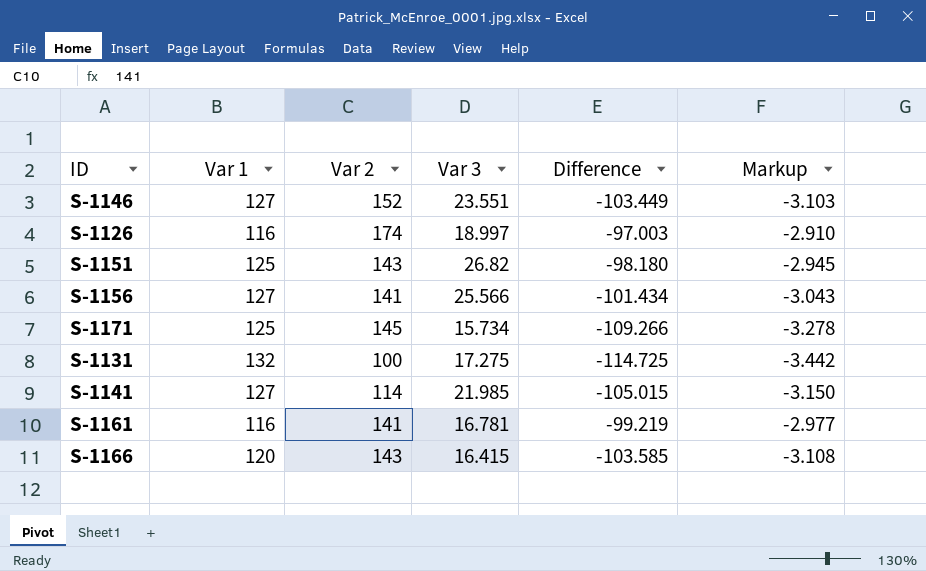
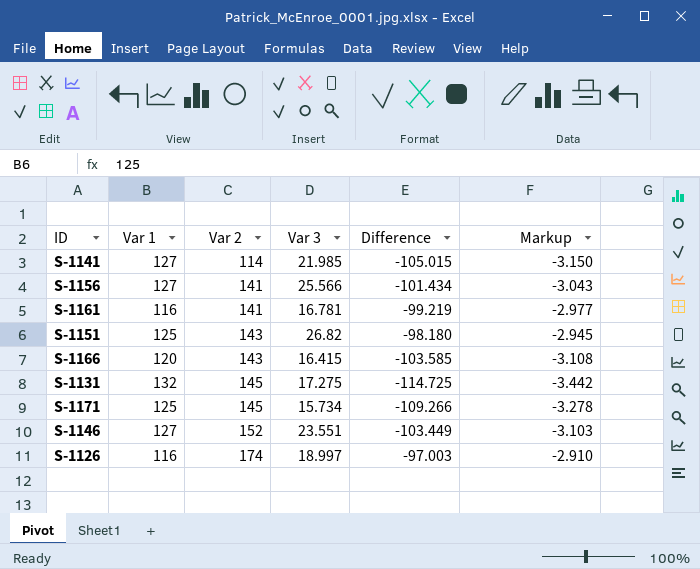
row order: none -> Var 2 ascending
S-1131 | Var 2: 100 -> 145

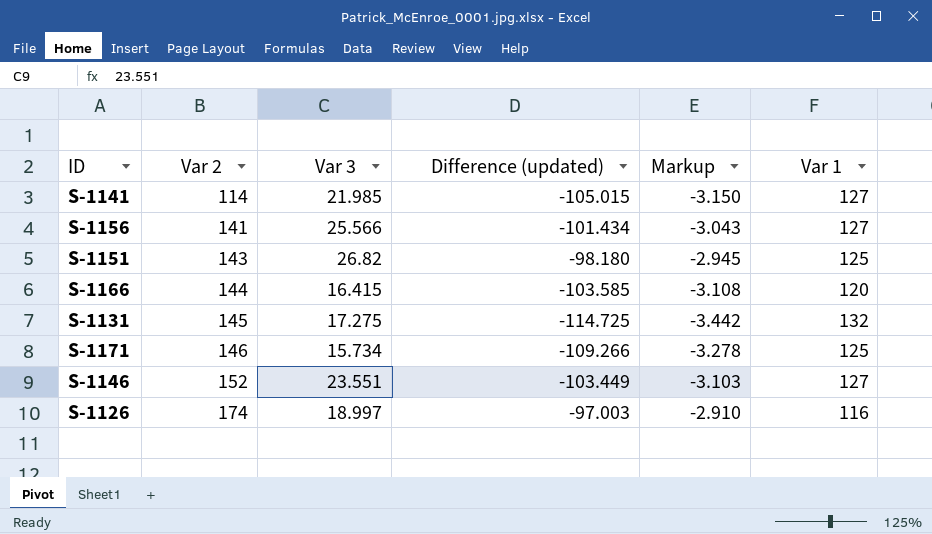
column name: Difference -> Difference (updated)
column Var 1 | position: 2 -> 6
row S-1161: 116 | 141 | 16.781 | -99.219 | -2.977 -> none
S-1166 | Var 2: 143 -> 144
S-1171 | Var 2: 145 -> 146

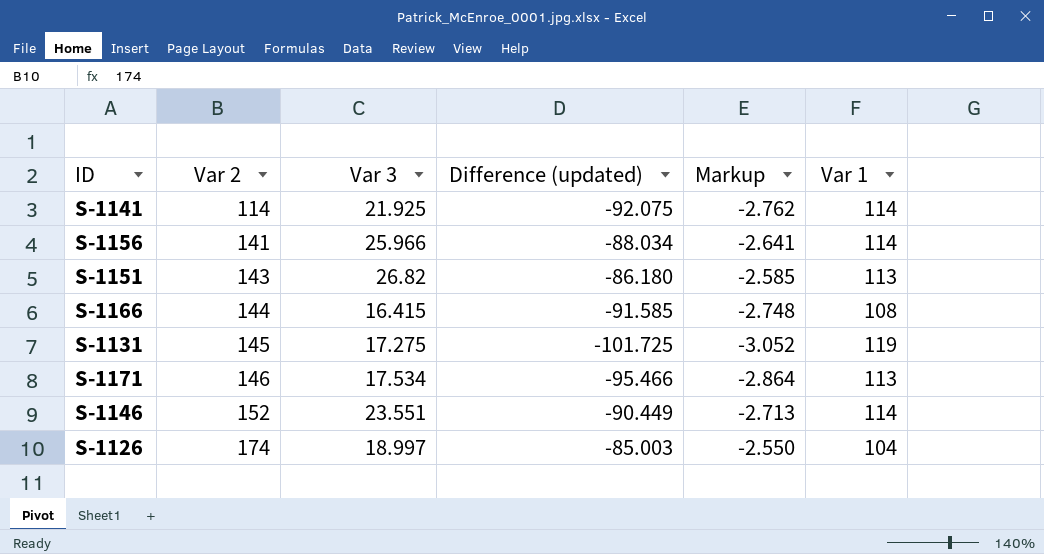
S-1141 | Var 3: 21.985 -> 21.925
S-1141 | Difference (updated): -105.015 -> -92.075
S-1141 | Markup: -3.150 -> -2.762
S-1141 | Var 1: 127 -> 114
S-1156 | Var 3: 25.566 -> 25.966
S-1156 | Difference (updated): -101.434 -> -88.034
S-1156 | Markup: -3.043 -> -2.641
S-1156 | Var 1: 127 -> 114
S-1151 | Difference (updated): -98.180 -> -86.180
S-1151 | Markup: -2.945 -> -2.585
S-1151 | Var 1: 125 -> 113
S-1166 | Difference (updated): -103.585 -> -91.585
S-1166 | Markup: -3.108 -> -2.748
S-1166 | Var 1: 120 -> 108
S-1131 | Difference (updated): -114.725 -> -101.725
S-1131 | Markup: -3.442 -> -3.052
S-1131 | Var 1: 132 -> 119
S-1171 | Var 3: 15.734 -> 17.534
S-1171 | Difference (updated): -109.266 -> -95.466
S-1171 | Markup: -3.278 -> -2.864
S-1171 | Var 1: 125 -> 113
S-1146 | Difference (updated): -103.449 -> -90.449
S-1146 | Markup: -3.103 -> -2.713
S-1146 | Var 1: 127 -> 114
S-1126 | Difference (updated): -97.003 -> -85.003
S-1126 | Markup: -2.910 -> -2.550
S-1126 | Var 1: 116 -> 104

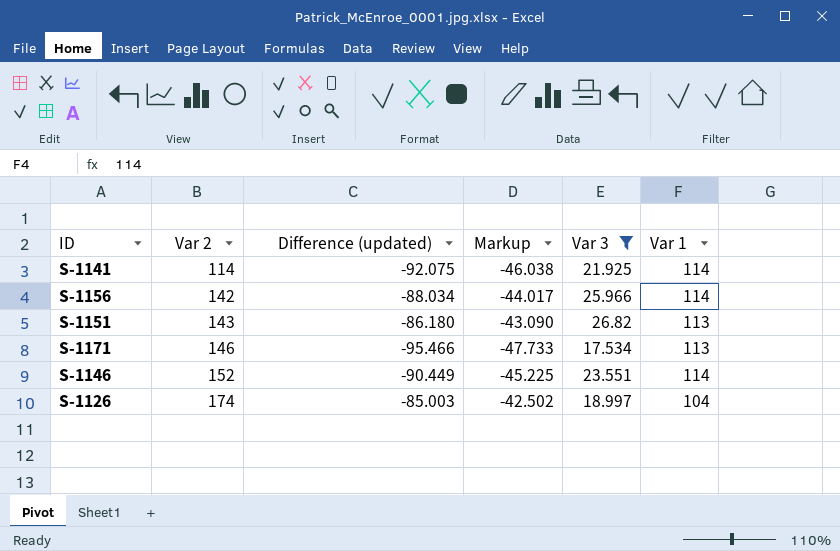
filter: none -> Var 3 >= 17.534
column Markup | formula: [Difference (updated)] * 0.03 -> [Difference (updated)] * 0.5
column Var 3 | position: 3 -> 5
S-1156 | Var 2: 141 -> 142

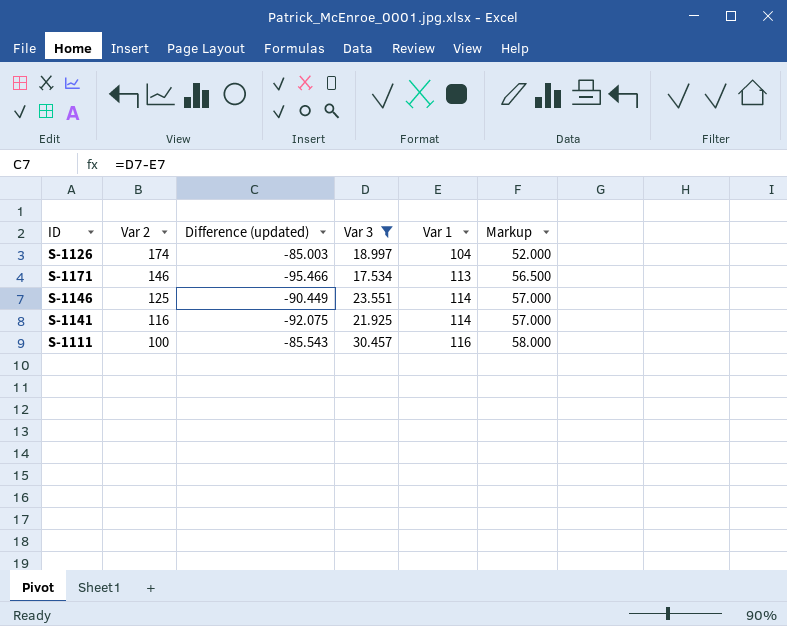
row order: Var 2 ascending -> Var 2 descending
column Markup | formula: [Difference (updated)] * 0.5 -> [Var 1] * 0.5
column Markup | position: 4 -> 6
row S-1156: 142 | -88.034 | -44.017 | 25.966 | 114 -> none
row S-1151: 143 | -86.180 | -43.090 | 26.82 | 113 -> none
S-1146 | Var 2: 152 -> 125
S-1141 | Var 2: 114 -> 116
row S-1111: none -> 100 | -85.543 | 30.457 | 116 | 58.000

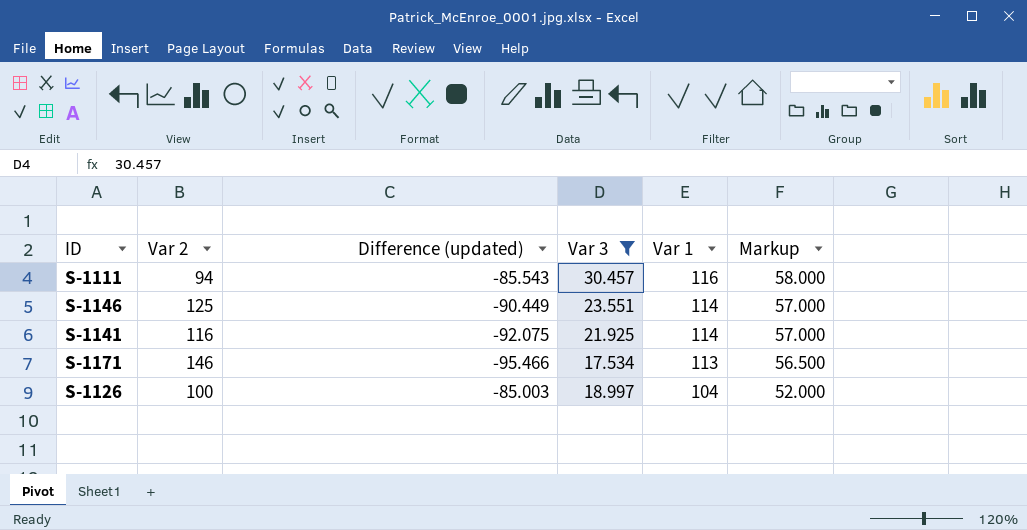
row order: Var 2 descending -> Var 1 descending
S-1111 | Var 2: 100 -> 94
S-1126 | Var 2: 174 -> 100

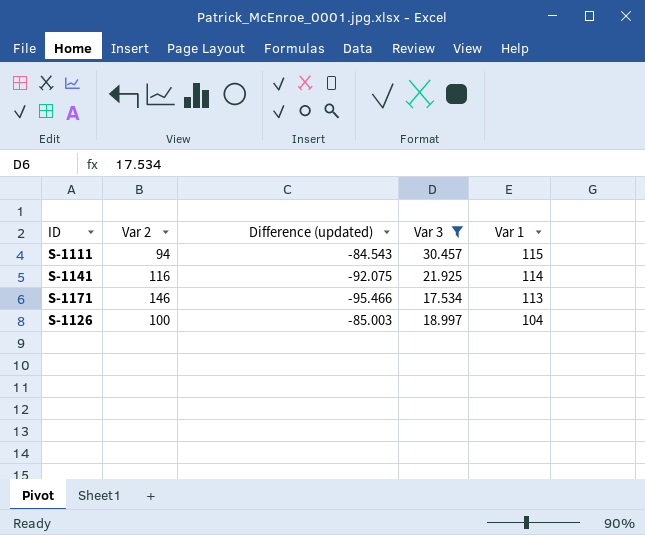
column Markup | formula: [Var 1] * 0.5 -> none
row S-1146: 125 | -90.449 | 23.551 | 114 | 57.000 -> none
S-1111 | Difference (updated): -85.543 -> -84.543
S-1111 | Var 1: 116 -> 115

